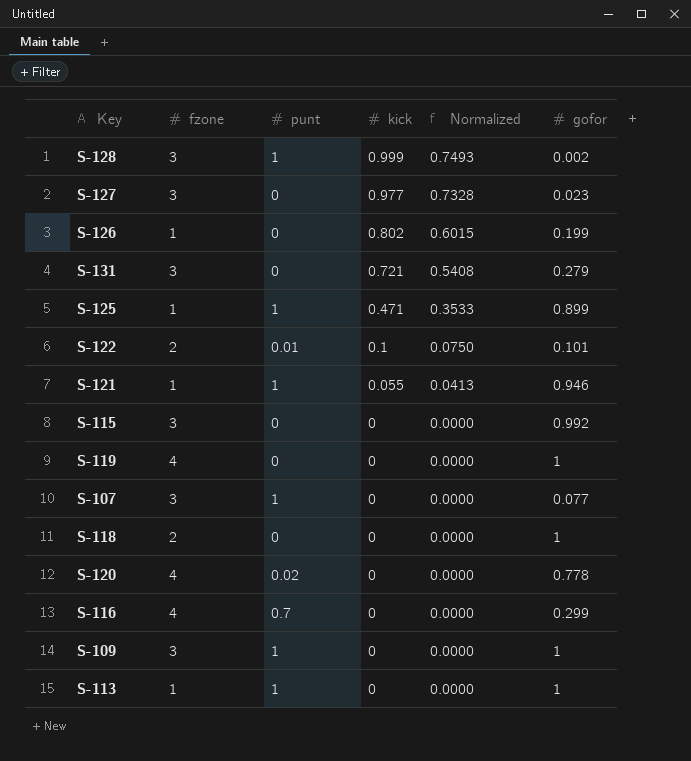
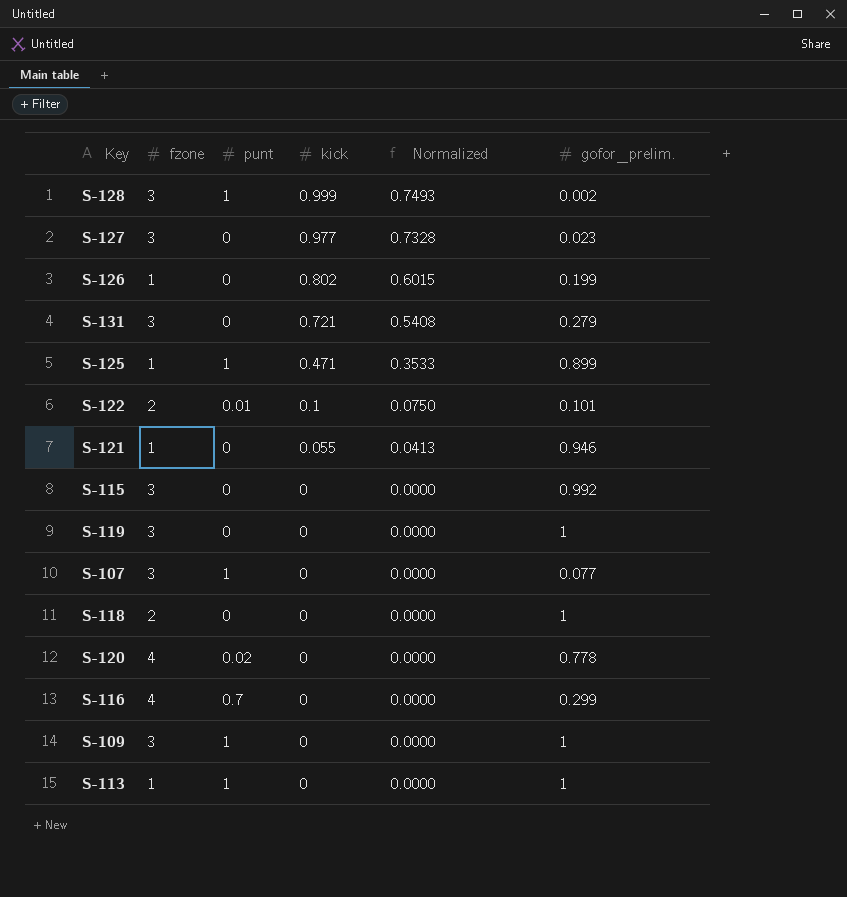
column name: gofor -> gofor_prelim.
S-121 | punt: 1 -> 0
S-119 | fzone: 4 -> 3

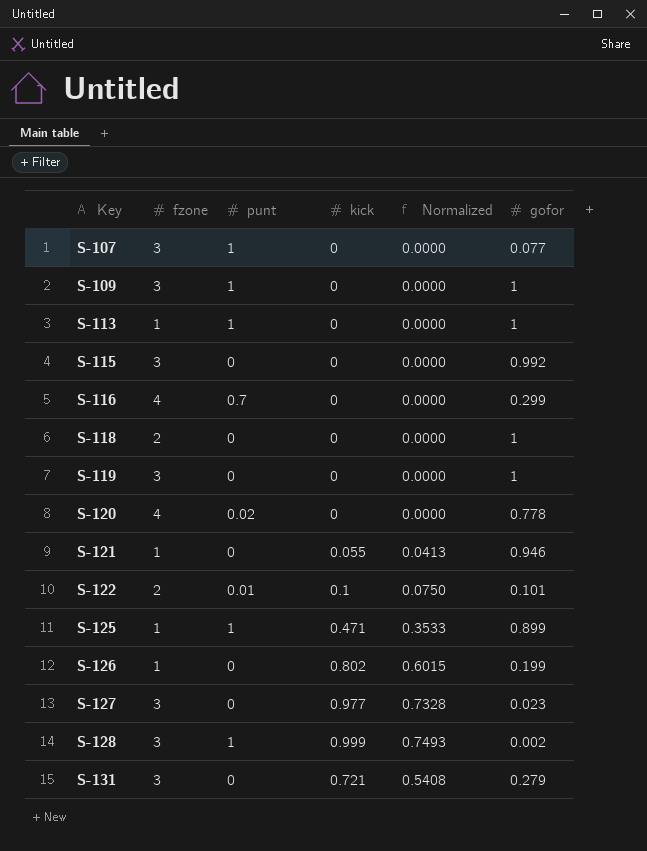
row order: kick descending -> Key ascending
column name: gofor_prelim. -> gofor

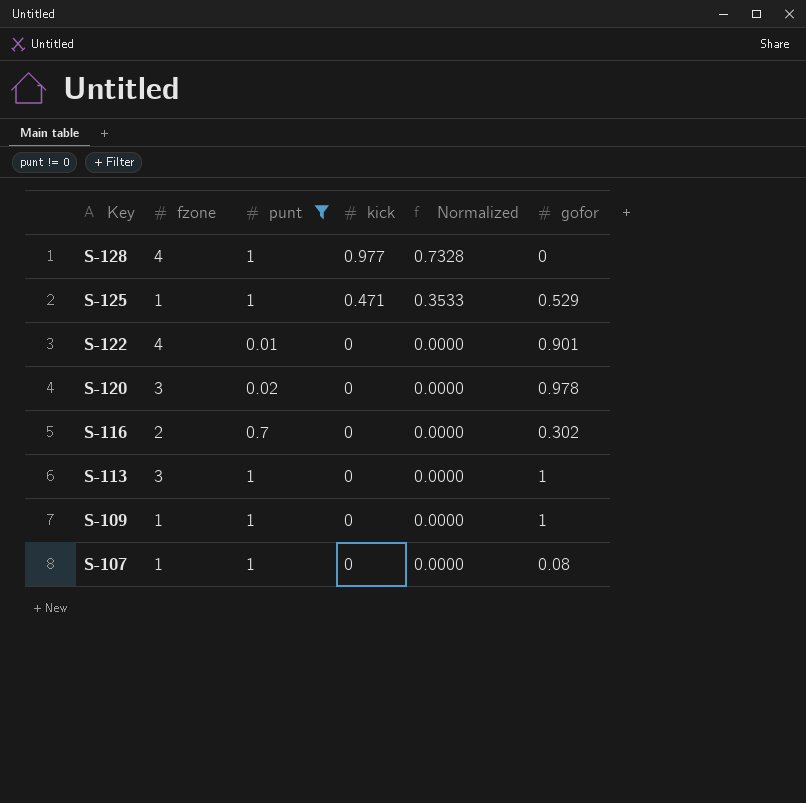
filter: none -> punt != 0
row order: Key ascending -> Key descending
S-128 | fzone: 3 -> 4
S-128 | kick: 0.999 -> 0.977
S-128 | Normalized: 0.7493 -> 0.7328
S-128 | gofor: 0.002 -> 0
S-125 | gofor: 0.899 -> 0.529
S-122 | fzone: 2 -> 4
S-122 | kick: 0.1 -> 0
S-122 | Normalized: 0.0750 -> 0.0000
S-122 | gofor: 0.101 -> 0.901
S-120 | fzone: 4 -> 3
S-120 | gofor: 0.778 -> 0.978
S-116 | fzone: 4 -> 2
S-116 | gofor: 0.299 -> 0.302
S-113 | fzone: 1 -> 3
S-109 | fzone: 3 -> 1
S-107 | fzone: 3 -> 1
S-107 | gofor: 0.077 -> 0.08

